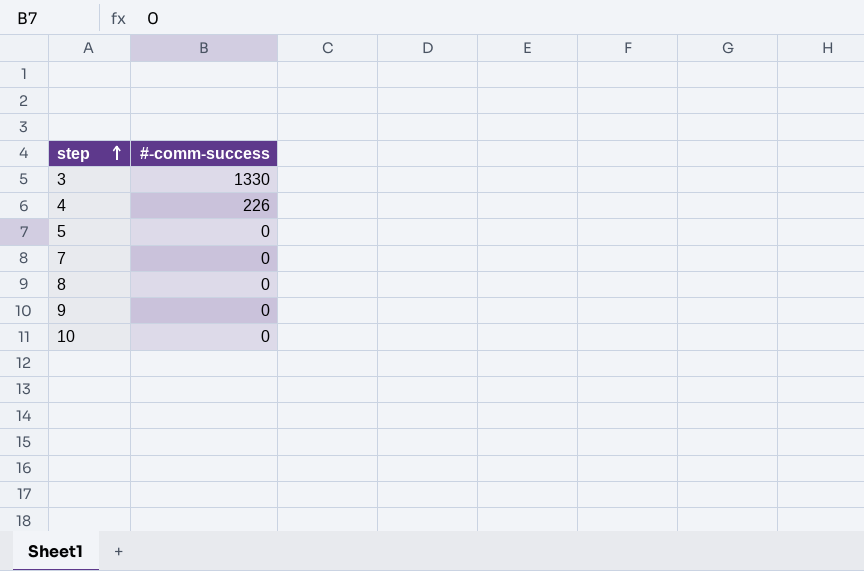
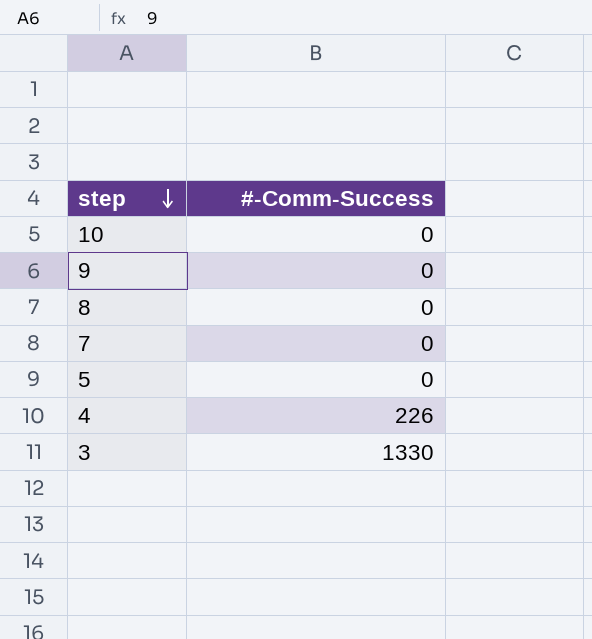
row order: step ascending -> step descending
column name: #-comm-success -> #-Comm-Success

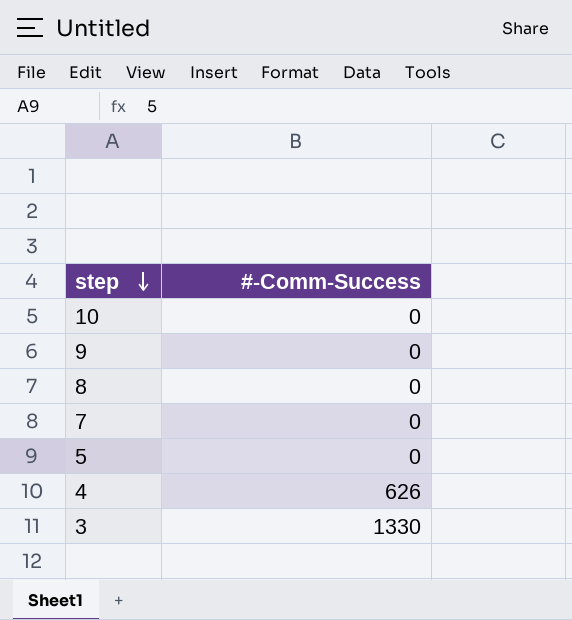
4 | #-Comm-Success: 226 -> 626

